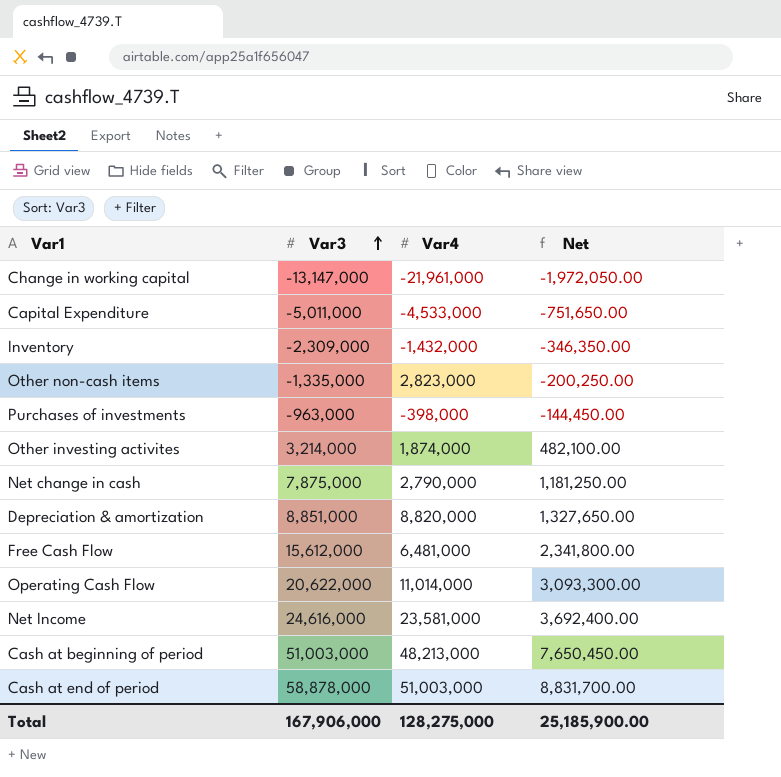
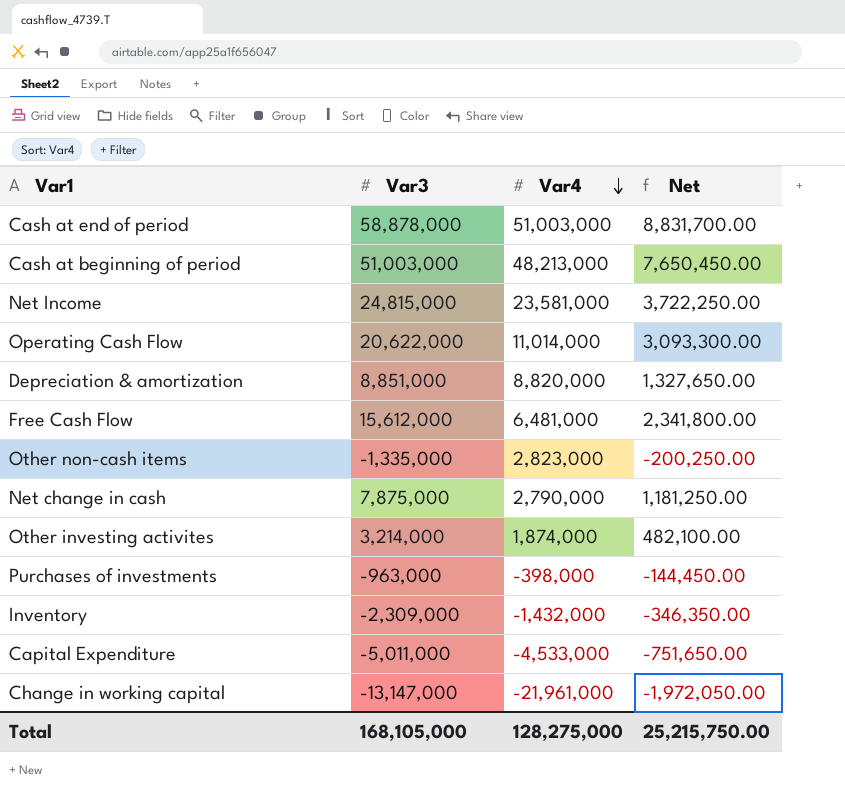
row order: Var3 ascending -> Var4 descending
Net Income | Var3: 24,616,000 -> 24,815,000
Net Income | Net: 3,692,400.00 -> 3,722,250.00
Total | Var3: 167,906,000 -> 168,105,000
Total | Net: 25,185,900.00 -> 25,215,750.00

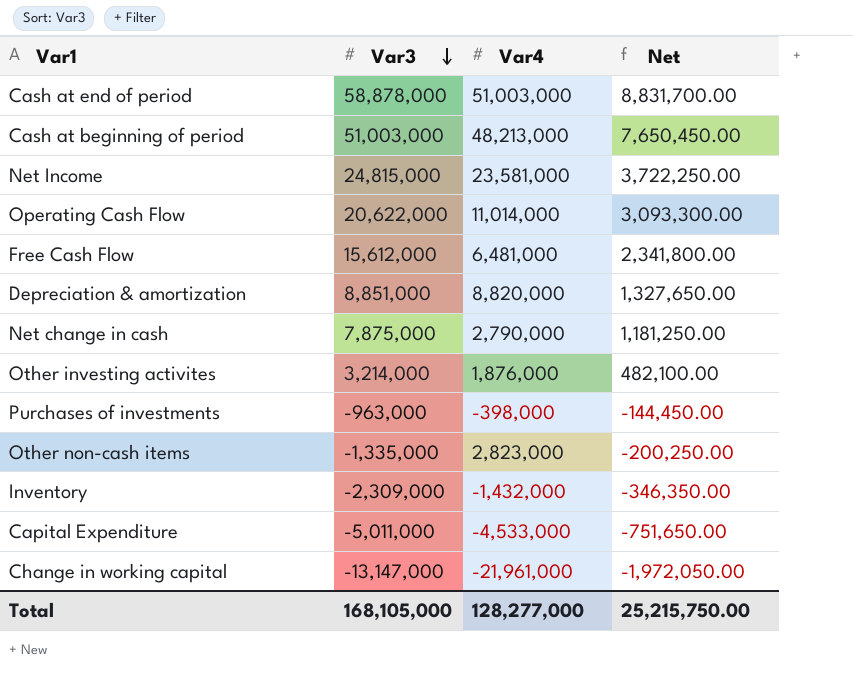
row order: Var4 descending -> Var3 descending
Other investing activites | Var4: 1,874,000 -> 1,876,000
Total | Var4: 128,275,000 -> 128,277,000

